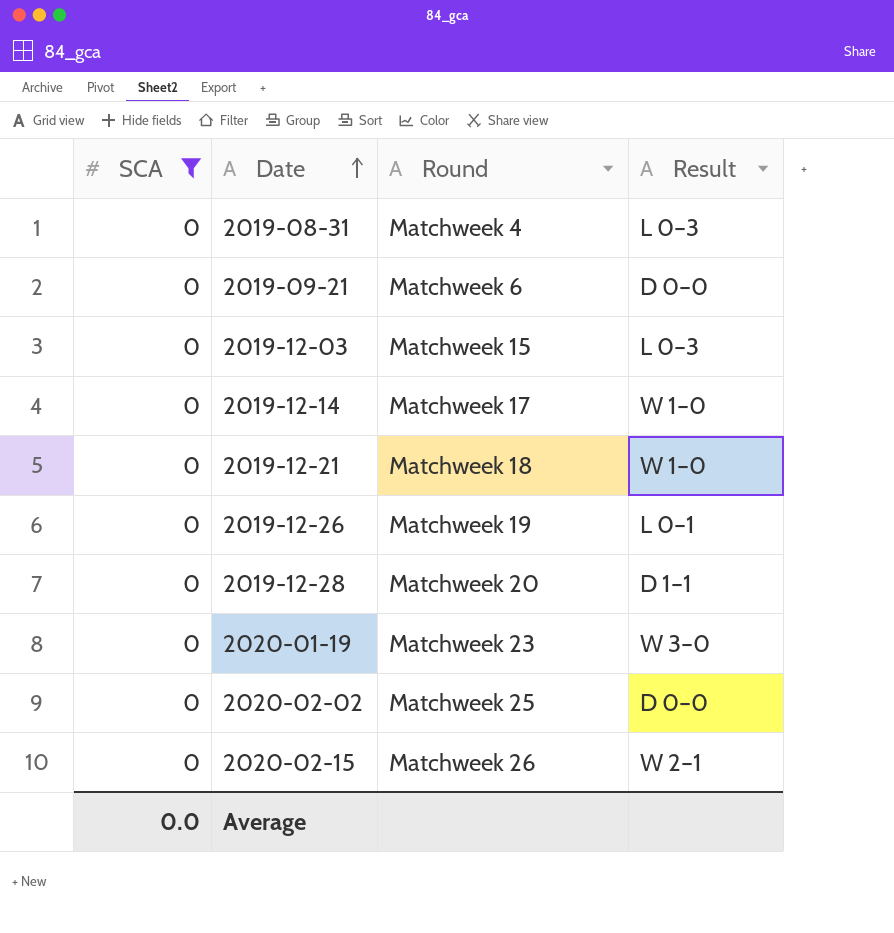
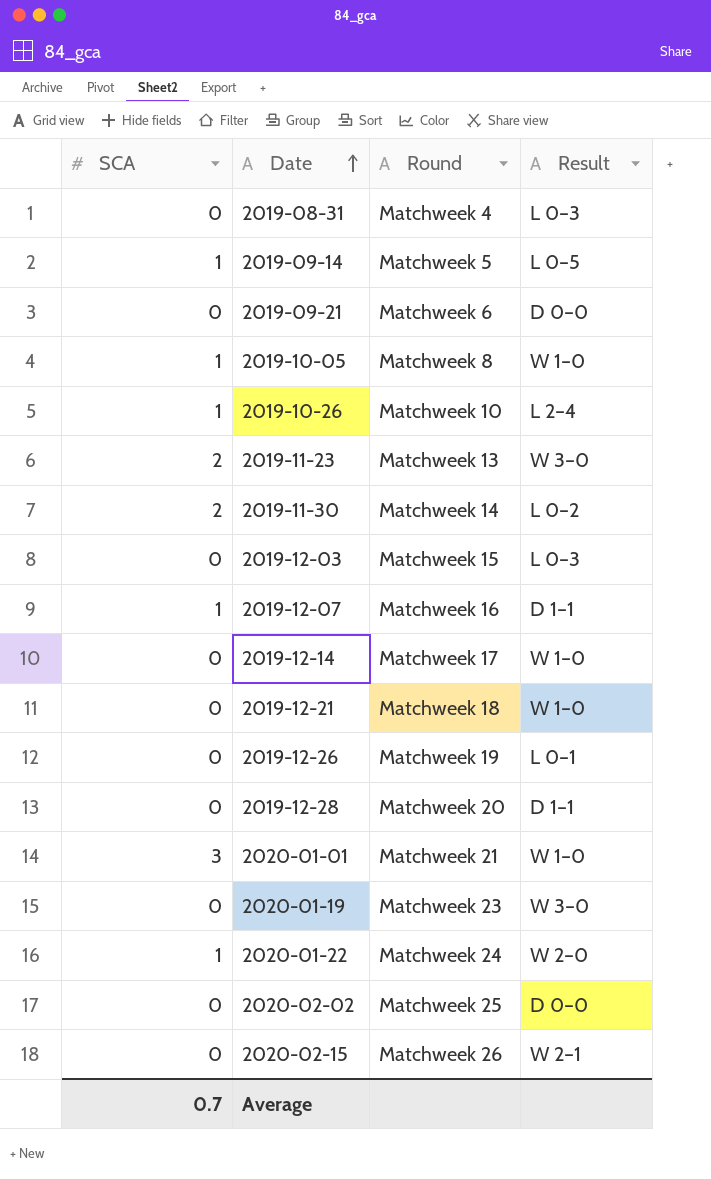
filter: SCA = 0 -> none
Average | SCA: 0.0 -> 0.7

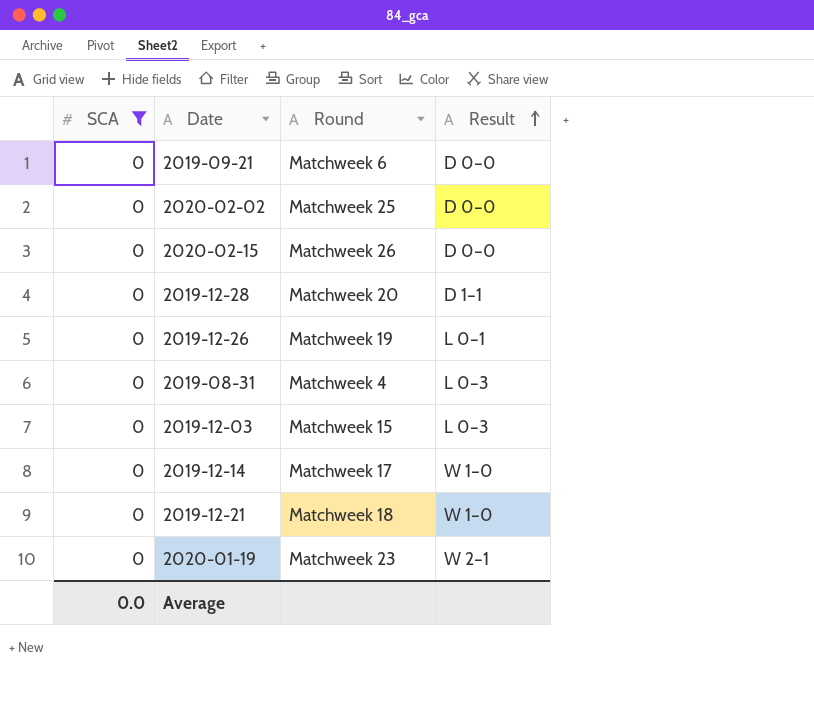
filter: none -> SCA = 0
row order: Date ascending -> Result ascending
2020-02-15 | Result: W 2–1 -> D 0–0
2020-01-19 | Result: W 3–0 -> W 2–1
Average | SCA: 0.7 -> 0.0

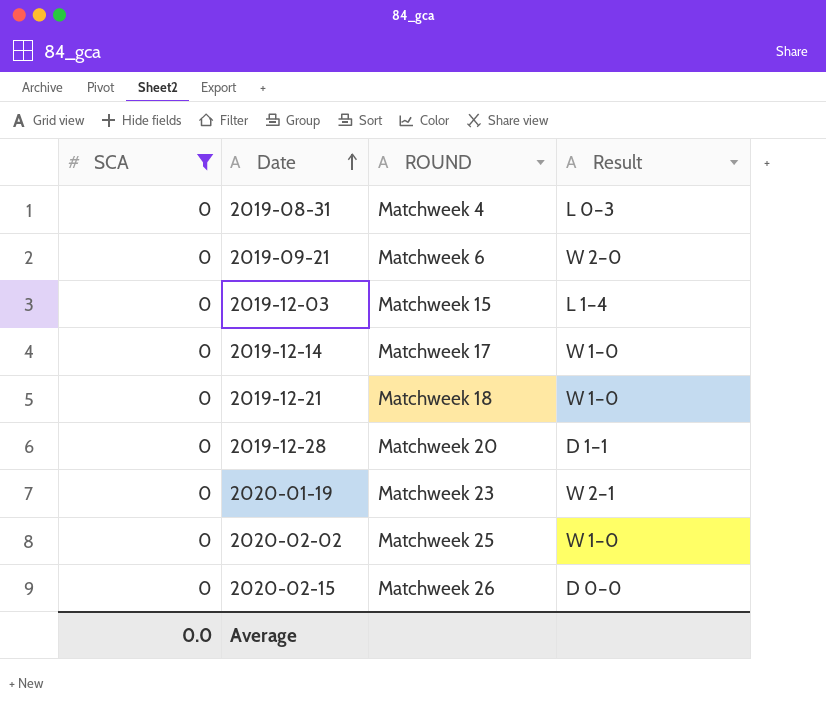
row order: Result ascending -> Date ascending
column name: Round -> ROUND
row 2019-12-26: 0 | Matchweek 19 | L 0–1 -> none
2019-09-21 | Result: D 0–0 -> W 2–0
2019-12-03 | Result: L 0–3 -> L 1–4
2020-02-02 | Result: D 0–0 -> W 1–0

